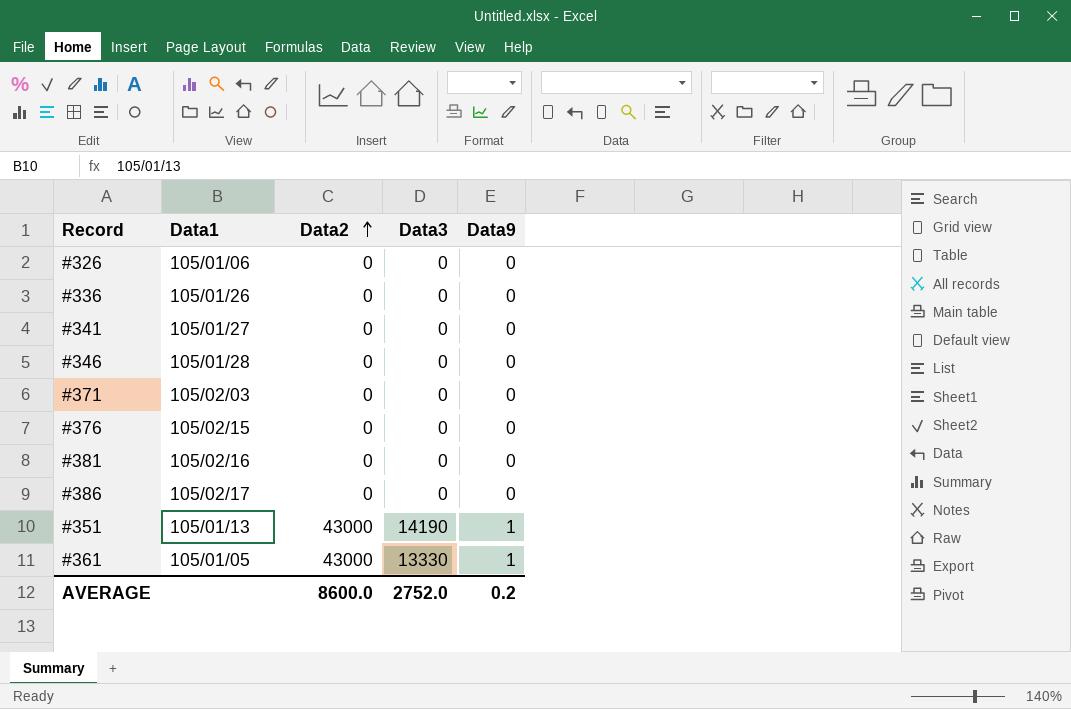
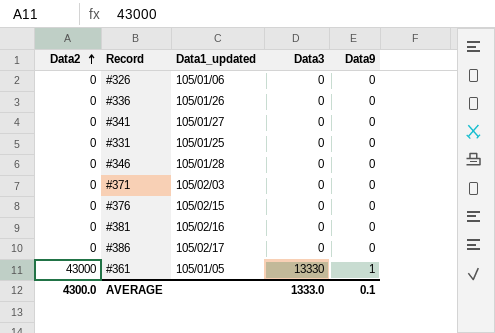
column Data2 | position: 3 -> 1
column name: Data1 -> Data1_updated
row #351: 105/01/13 | 43000 | 14190 | 1 -> none
row #331: none -> 0 | 105/01/25 | 0 | 0
AVERAGE | Data2: 8600.0 -> 4300.0
AVERAGE | Data3: 2752.0 -> 1333.0
AVERAGE | Data9: 0.2 -> 0.1

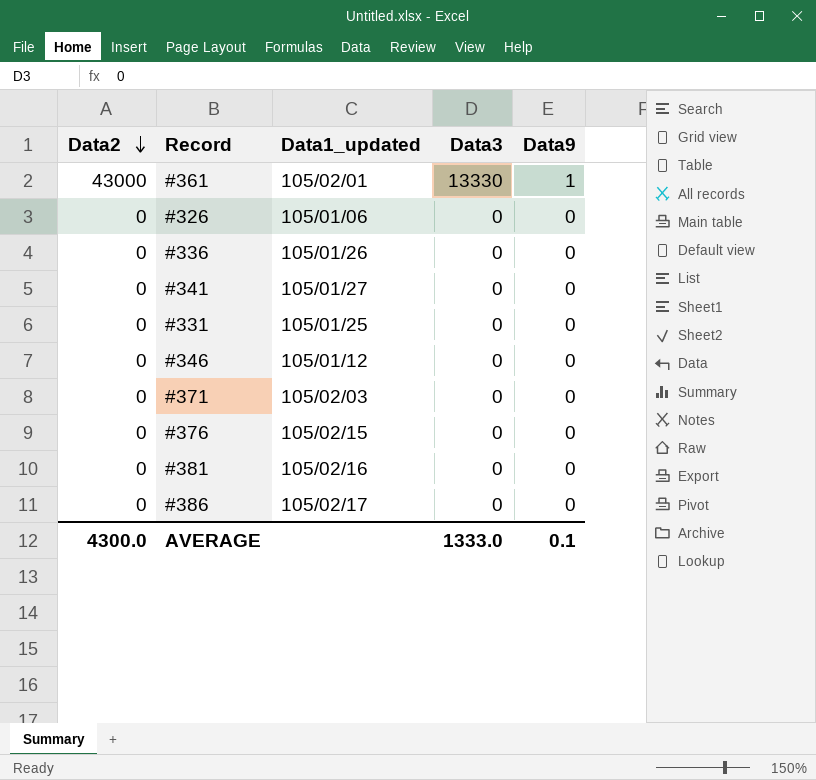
row order: Data2 ascending -> Data2 descending
#361 | Data1_updated: 105/01/05 -> 105/02/01
#346 | Data1_updated: 105/01/28 -> 105/01/12

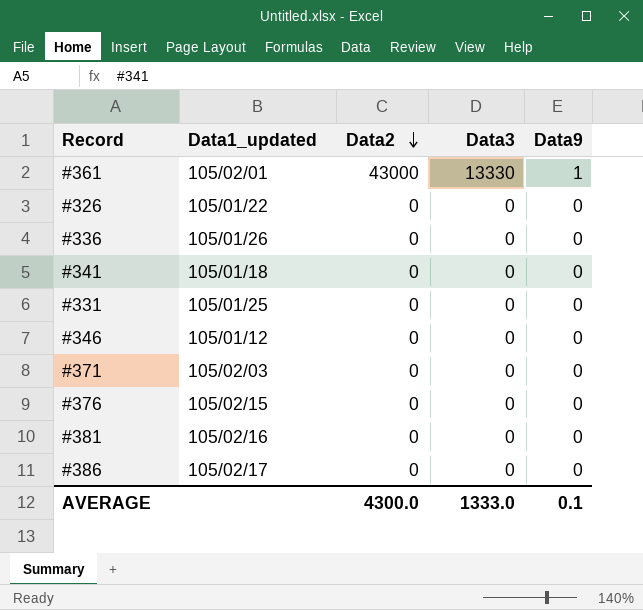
column Data2 | position: 1 -> 3
#326 | Data1_updated: 105/01/06 -> 105/01/22
#341 | Data1_updated: 105/01/27 -> 105/01/18

